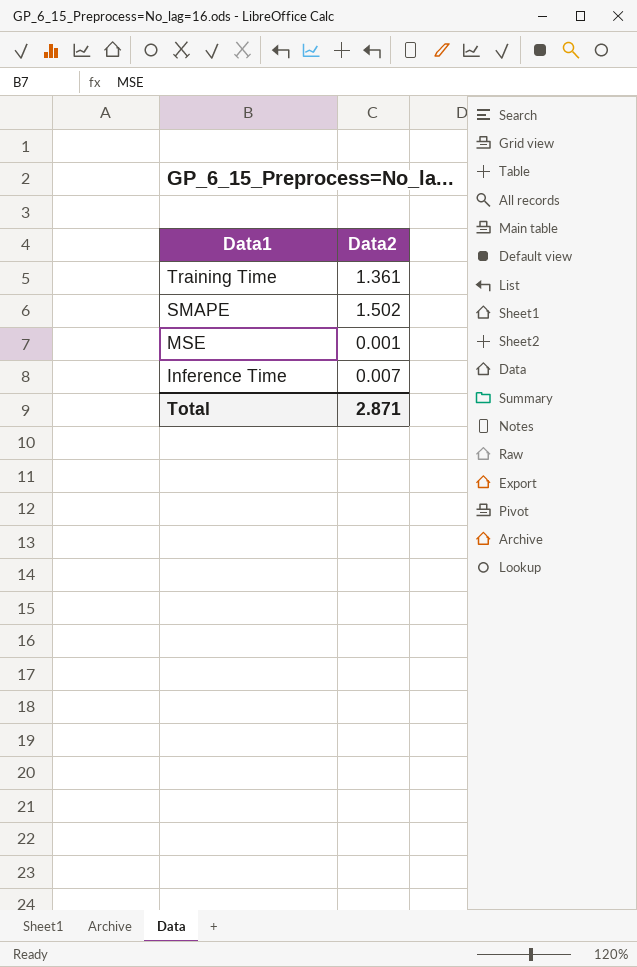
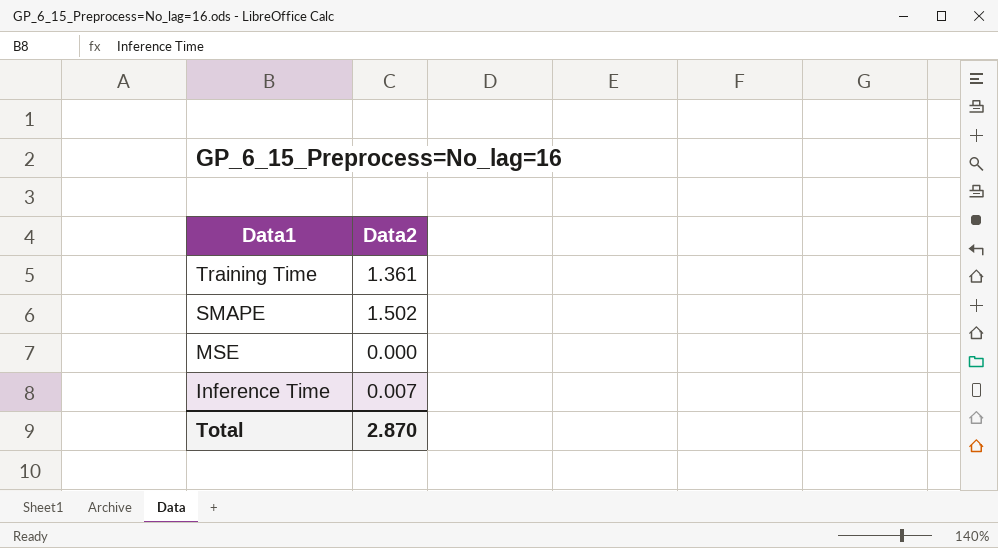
MSE | Data2: 0.001 -> 0.000
Total | Data2: 2.871 -> 2.870

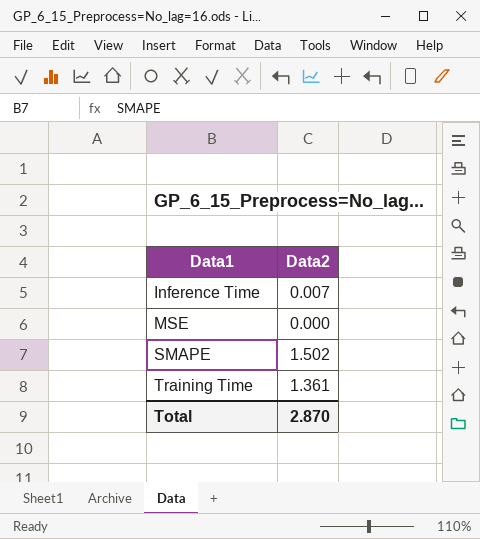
row order: Data1 descending -> Data1 ascending

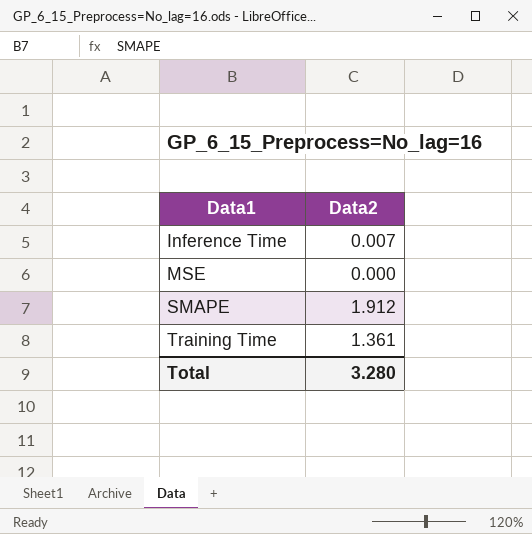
SMAPE | Data2: 1.502 -> 1.912
Total | Data2: 2.870 -> 3.280

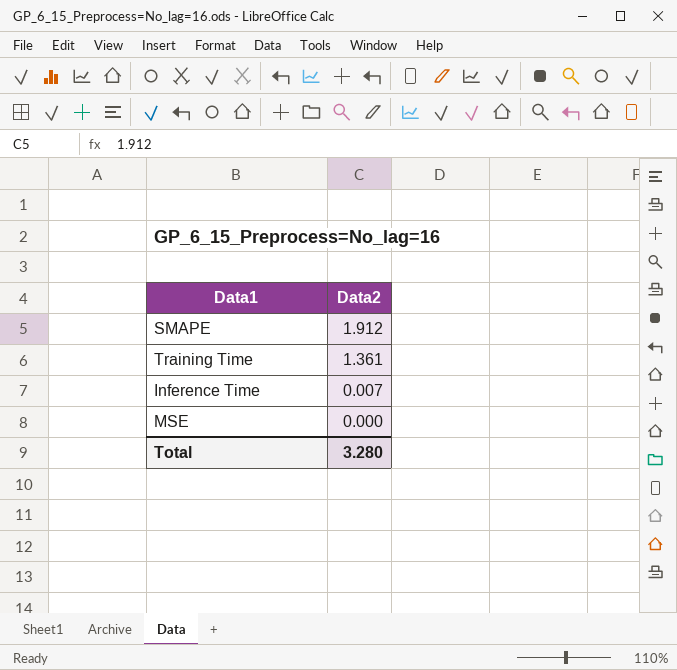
row order: Data1 ascending -> Data2 descending

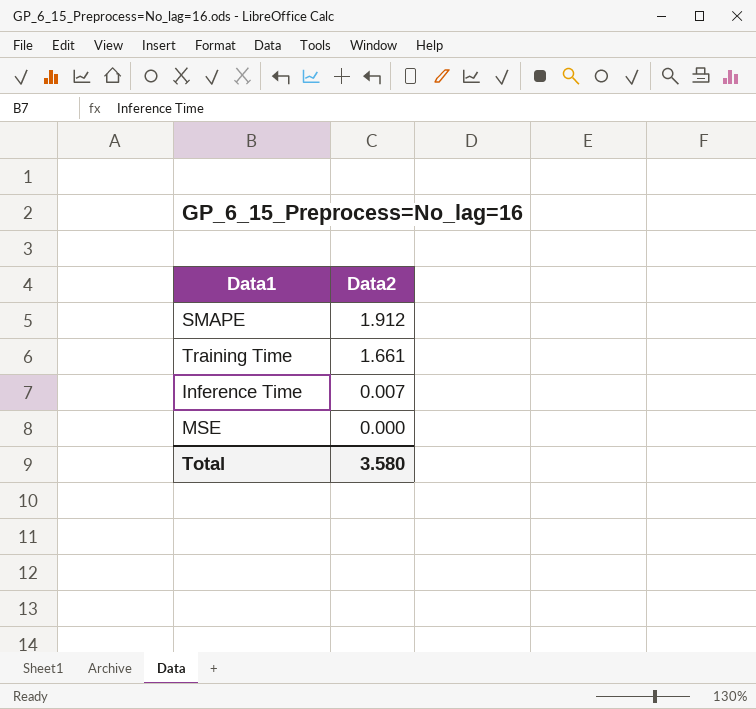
Training Time | Data2: 1.361 -> 1.661
Total | Data2: 3.280 -> 3.580

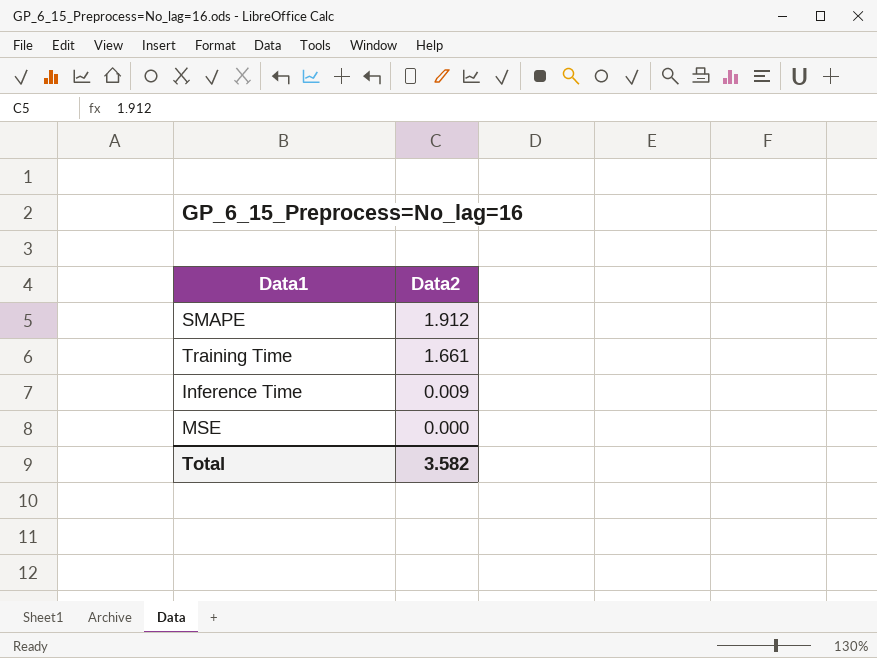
Inference Time | Data2: 0.007 -> 0.009
Total | Data2: 3.580 -> 3.582

